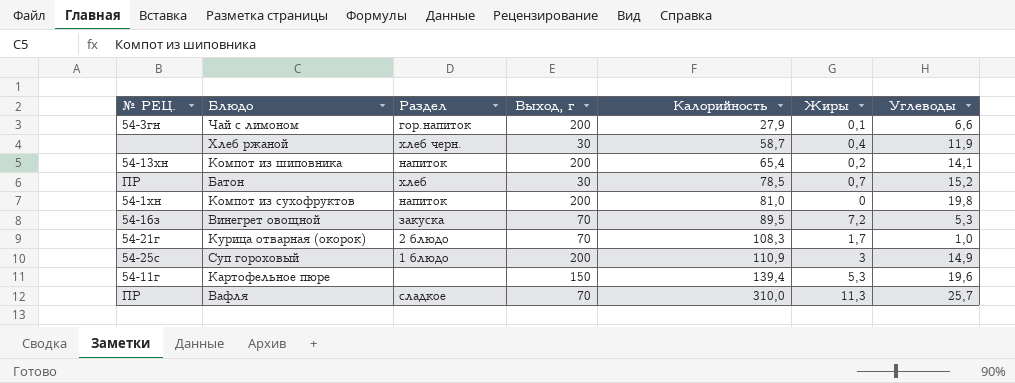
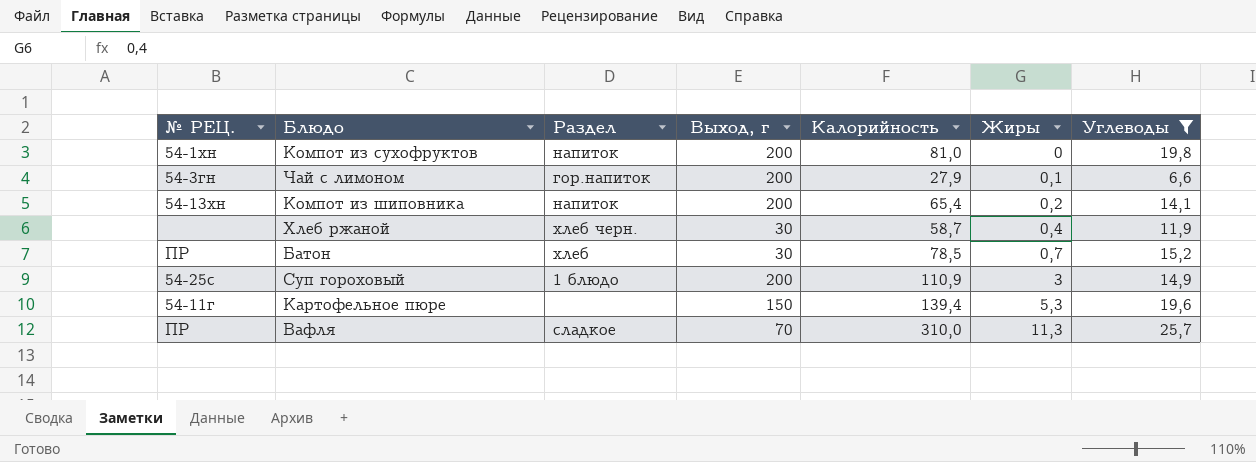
filter: none -> Углеводы >= 6,6
row order: Калорийность ascending -> Жиры ascending

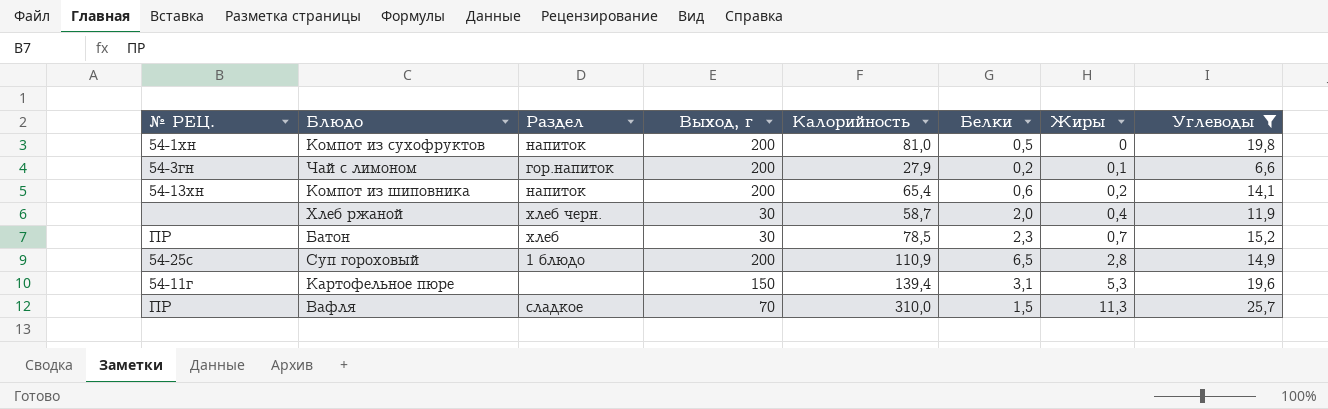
column Белки | position: none -> 6
Суп гороховый | Жиры: 3 -> 2,8

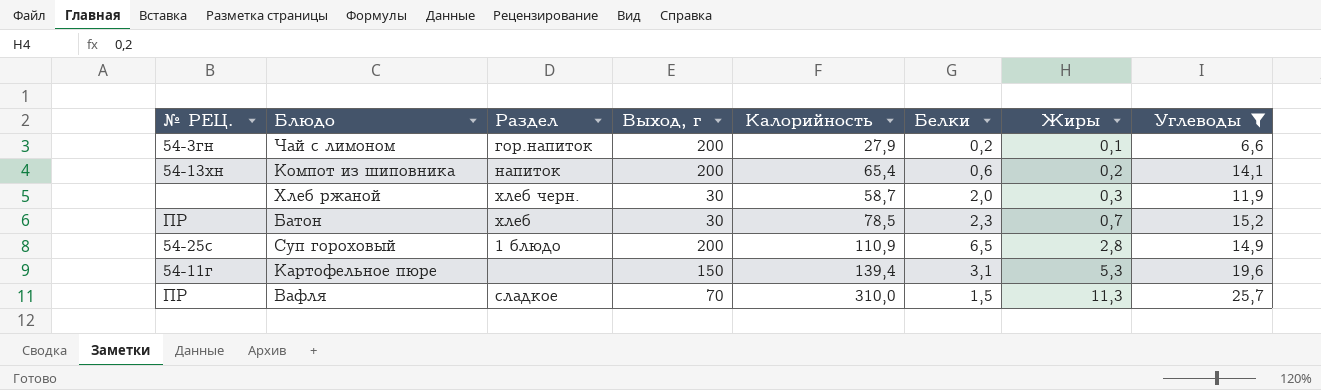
row Компот из сухофруктов: 54-1хн | напиток | 200 | 81,0 | 0,5 | 0 | 19,8 -> none
Хлеб ржаной | Жиры: 0,4 -> 0,3

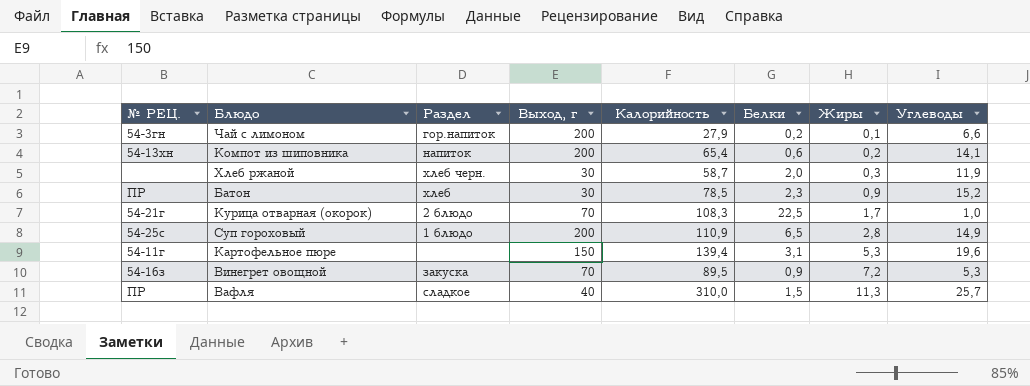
filter: Углеводы >= 6,6 -> none
Батон | Жиры: 0,7 -> 0,9
Вафля | Выход, г: 70 -> 40

